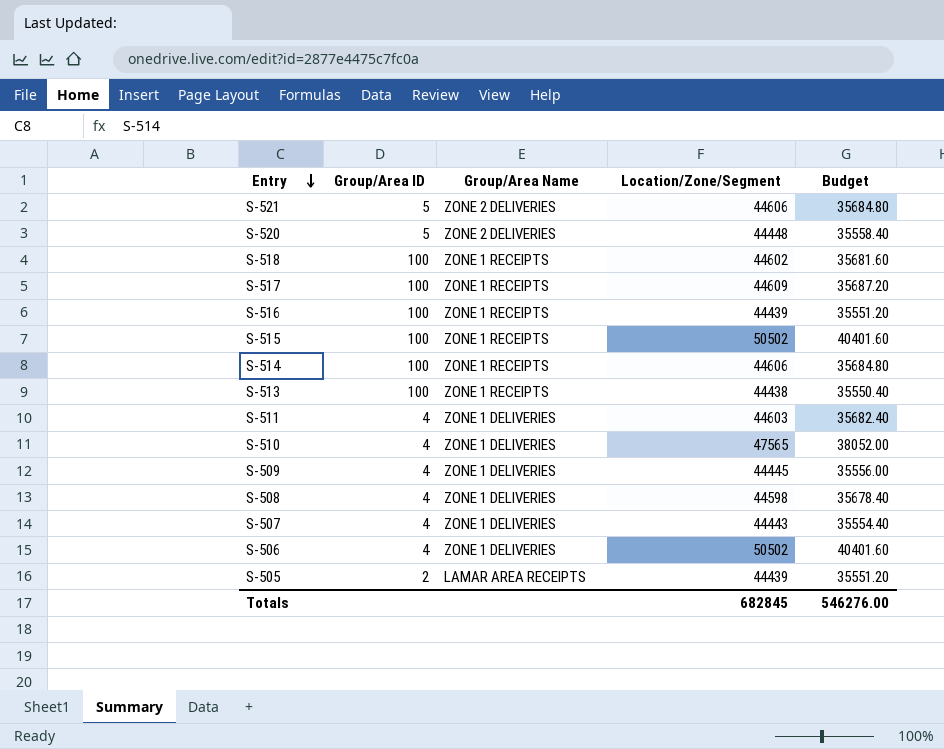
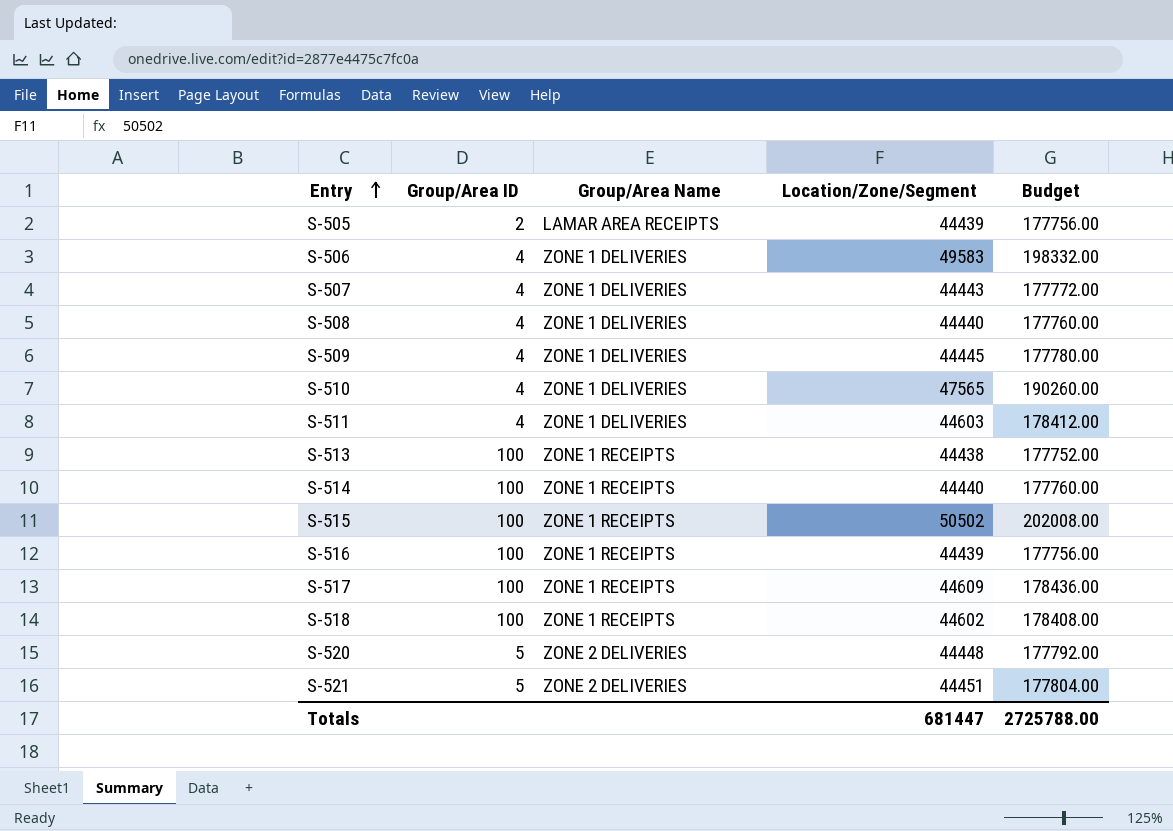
row order: Entry descending -> Entry ascending
column Budget | formula: [Location/Zone/Segment] * 0.8 -> [Location/Zone/Segment] * 4
S-506 | Location/Zone/Segment: 50502 -> 49583
S-508 | Location/Zone/Segment: 44598 -> 44440
S-514 | Location/Zone/Segment: 44606 -> 44440
S-521 | Location/Zone/Segment: 44606 -> 44451
Totals | Location/Zone/Segment: 682845 -> 681447
Totals | Budget: 546276.00 -> 2725788.00

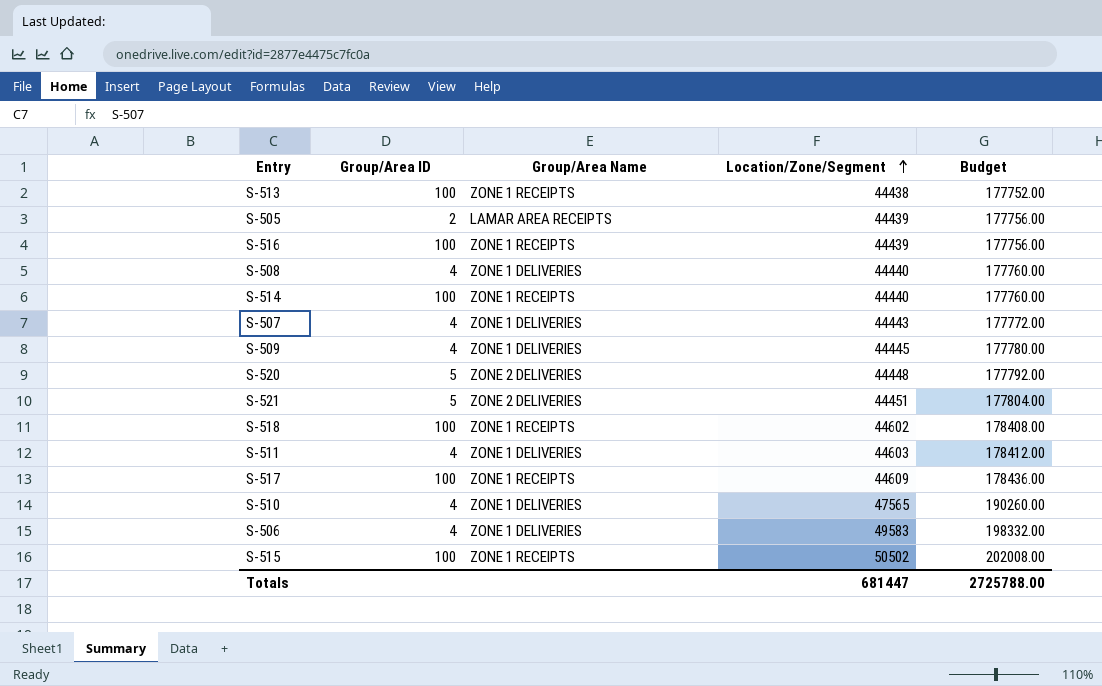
row order: Entry ascending -> Location/Zone/Segment ascending

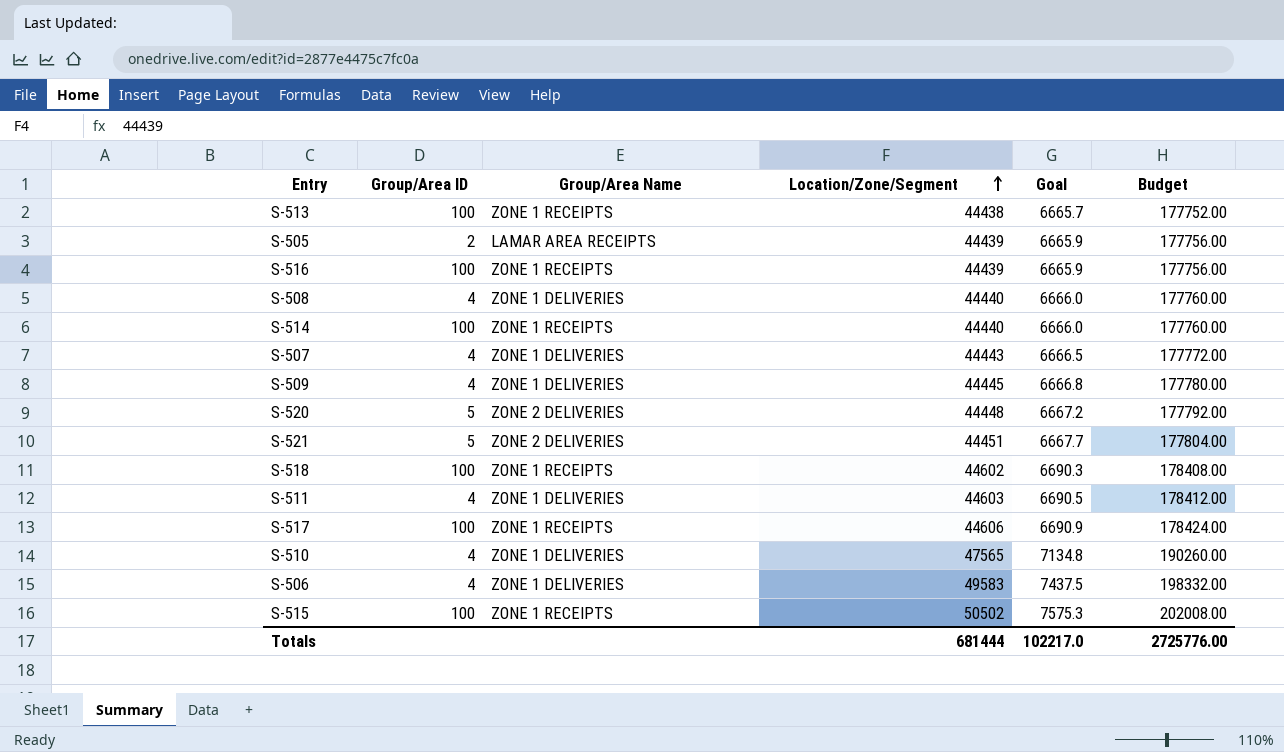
column Goal | formula: none -> [Location/Zone/Segment] * 0.15
S-517 | Location/Zone/Segment: 44609 -> 44606
S-517 | Budget: 178436.00 -> 178424.00
Totals | Location/Zone/Segment: 681447 -> 681444
Totals | Budget: 2725788.00 -> 2725776.00

